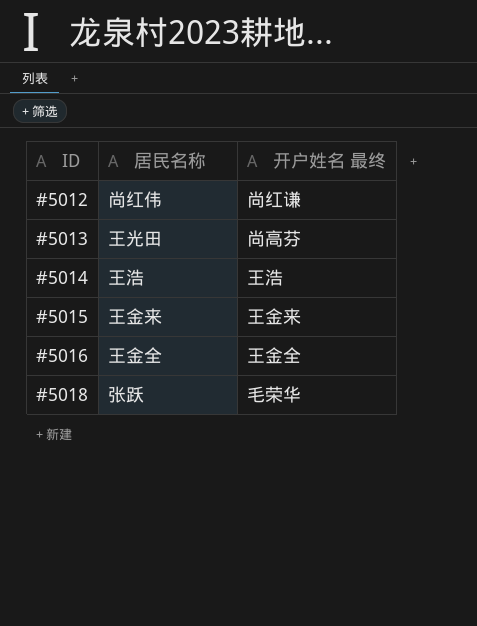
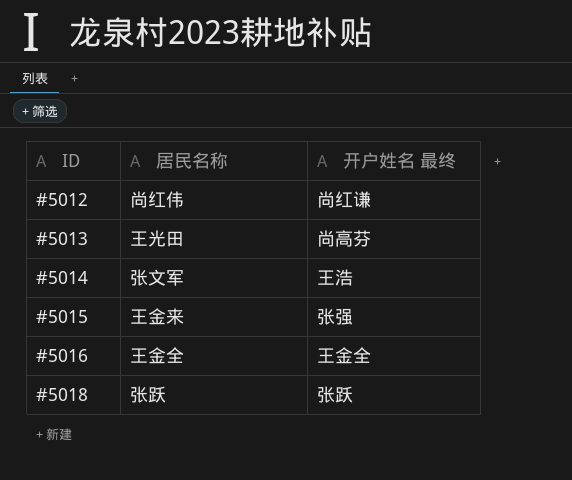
#5014 | 居民名称: 王浩 -> 张文军
#5015 | 开户姓名 最终: 王金来 -> 张强
#5018 | 开户姓名 最终: 毛荣华 -> 张跃

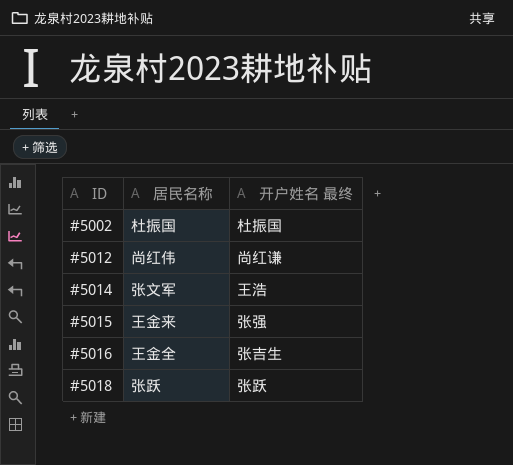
row #5013: 王光田 | 尚高芬 -> none
row #5002: none -> 杜振国 | 杜振国
#5016 | 开户姓名 最终: 王金全 -> 张吉生

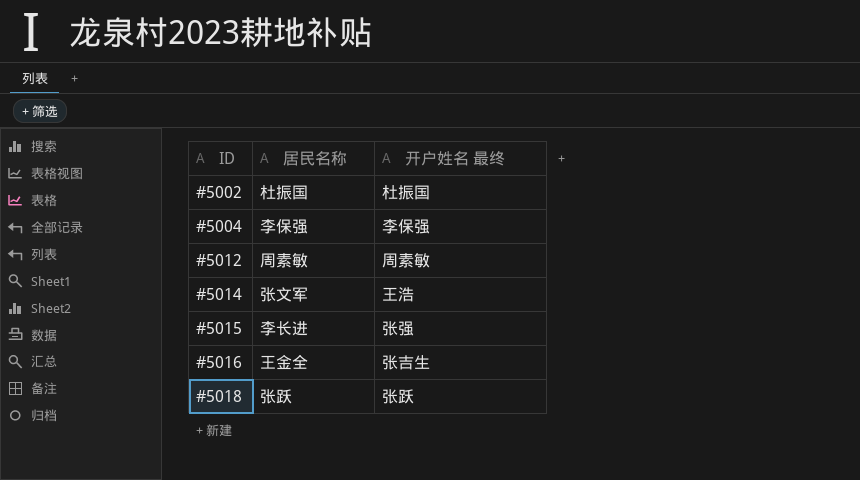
row #5004: none -> 李保强 | 李保强
#5012 | 居民名称: 尚红伟 -> 周素敏
#5012 | 开户姓名 最终: 尚红谦 -> 周素敏
#5015 | 居民名称: 王金来 -> 李长进

